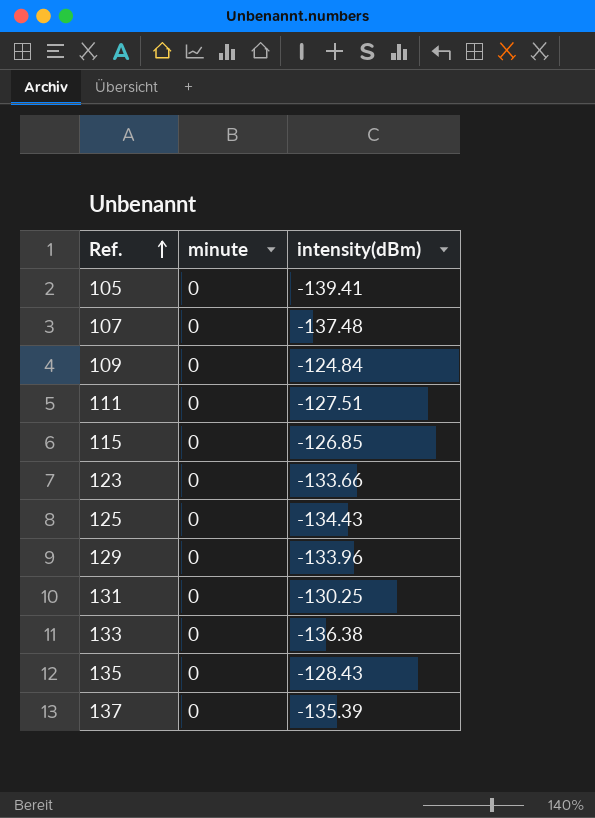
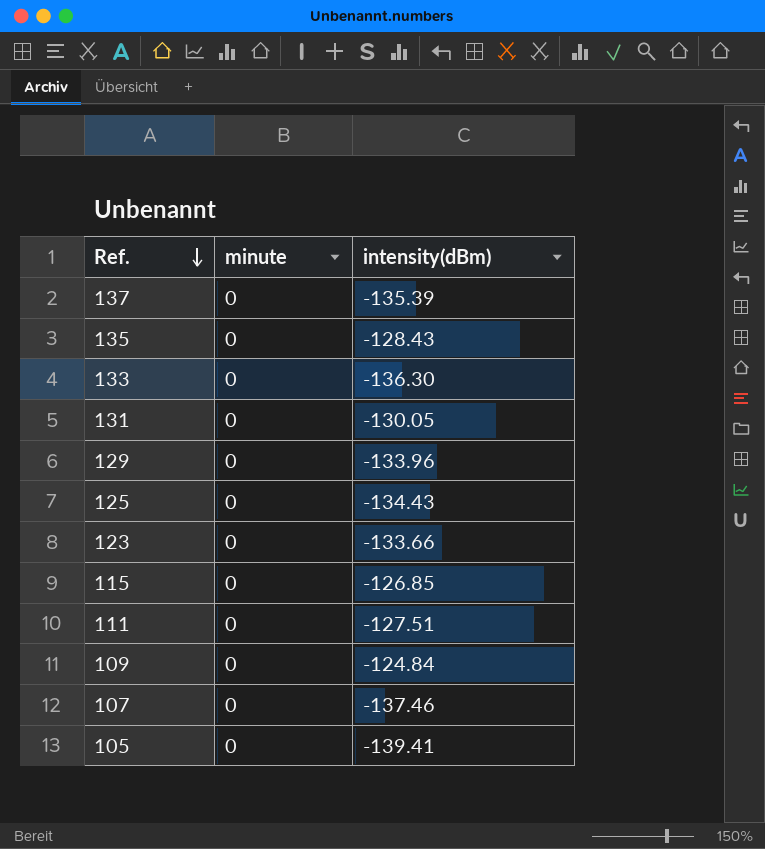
row order: Ref. ascending -> Ref. descending
133 | intensity(dBm): -136.38 -> -136.30
131 | intensity(dBm): -130.25 -> -130.05
107 | intensity(dBm): -137.48 -> -137.46

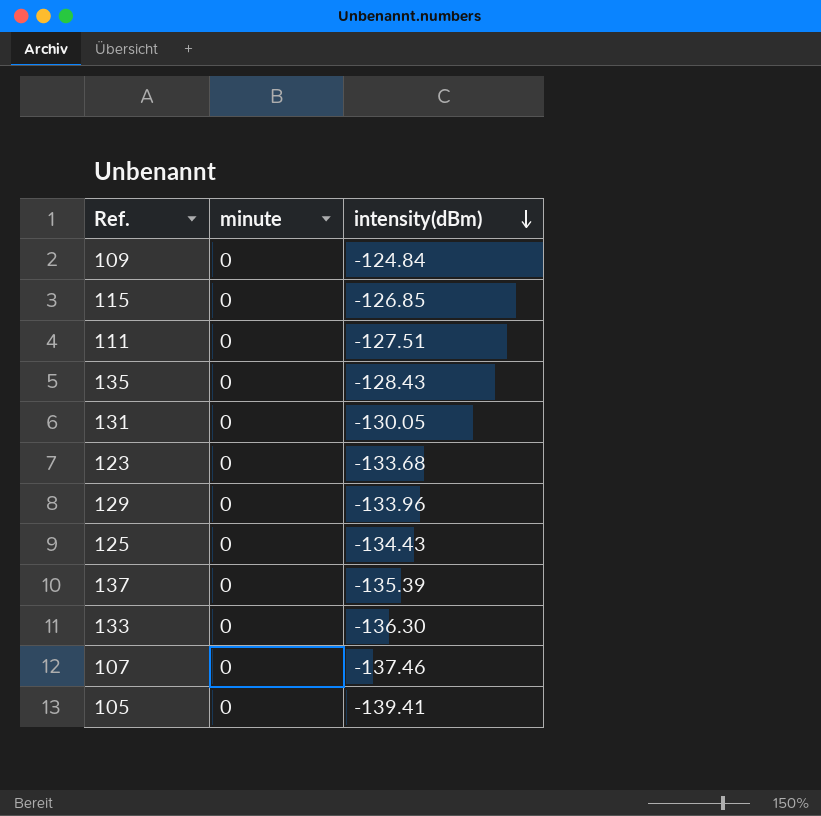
row order: Ref. descending -> intensity(dBm) descending
123 | intensity(dBm): -133.66 -> -133.68

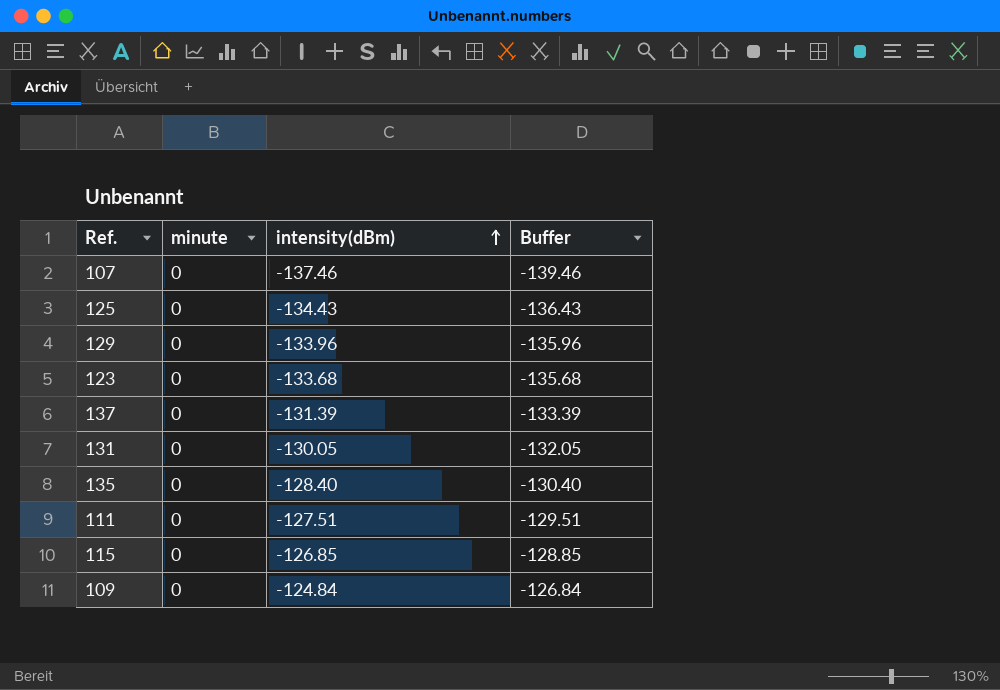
row order: intensity(dBm) descending -> intensity(dBm) ascending
column Buffer | formula: none -> [intensity(dBm)] - 2
row 133: 0 | -136.30 -> none
row 105: 0 | -139.41 -> none
137 | intensity(dBm): -135.39 -> -131.39
135 | intensity(dBm): -128.43 -> -128.40

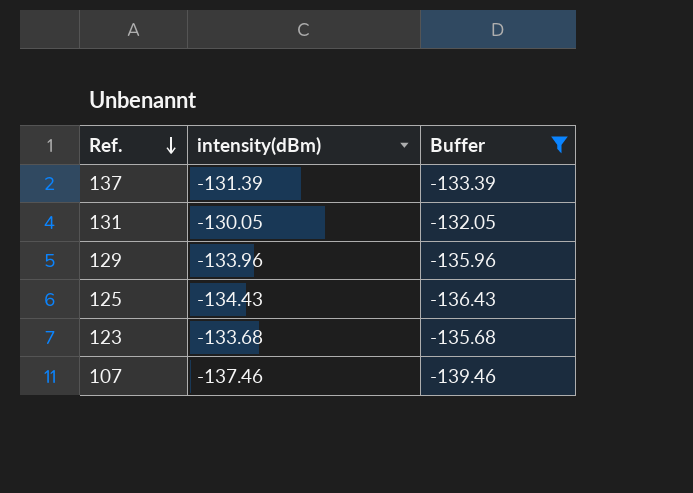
filter: none -> Buffer <= -132.05
row order: intensity(dBm) ascending -> Ref. descending
column minute | position: 2 -> none

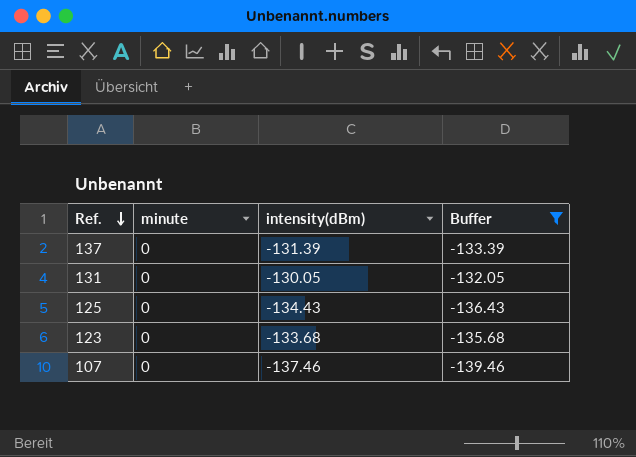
column minute | position: none -> 2
row 129: -133.96 | -135.96 -> none

